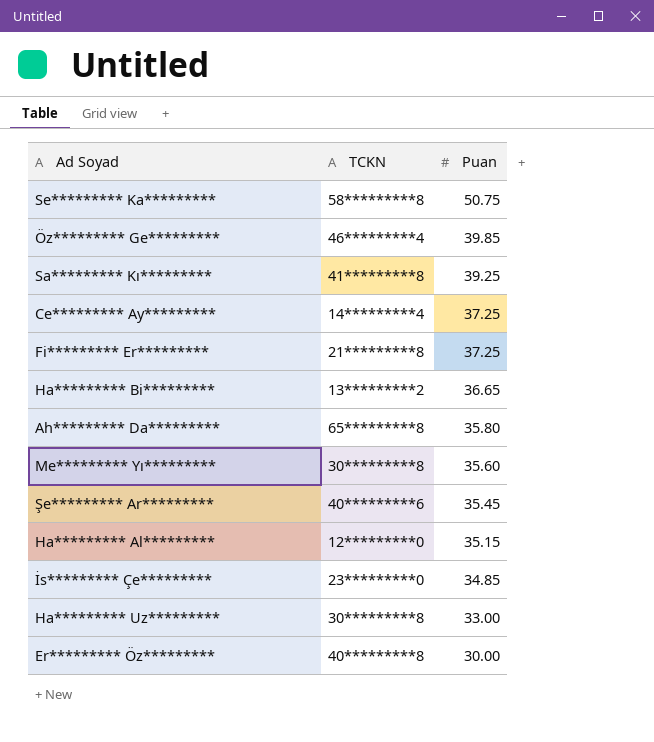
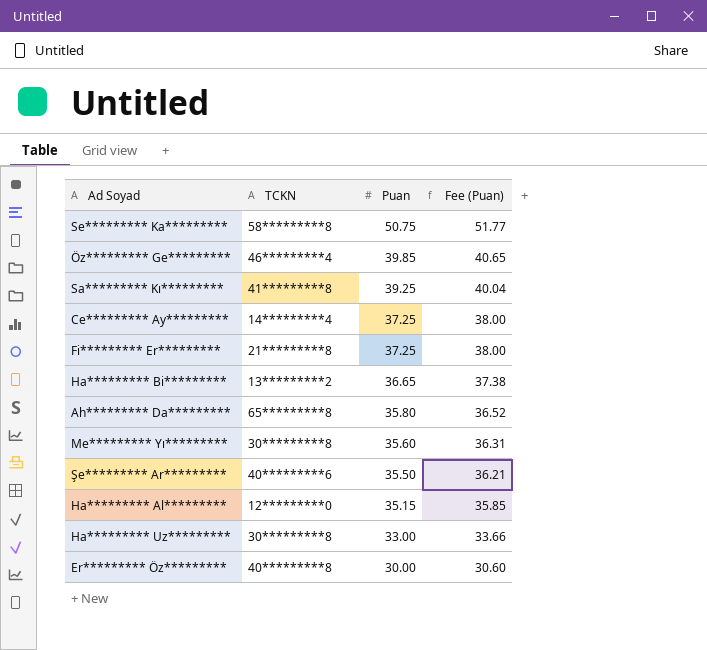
column Fee (Puan) | formula: none -> [Puan] * 1.02
row İs********* Çe*********: 23*********0 | 34.85 -> none
Şe********* Ar********* | Puan: 35.45 -> 35.50

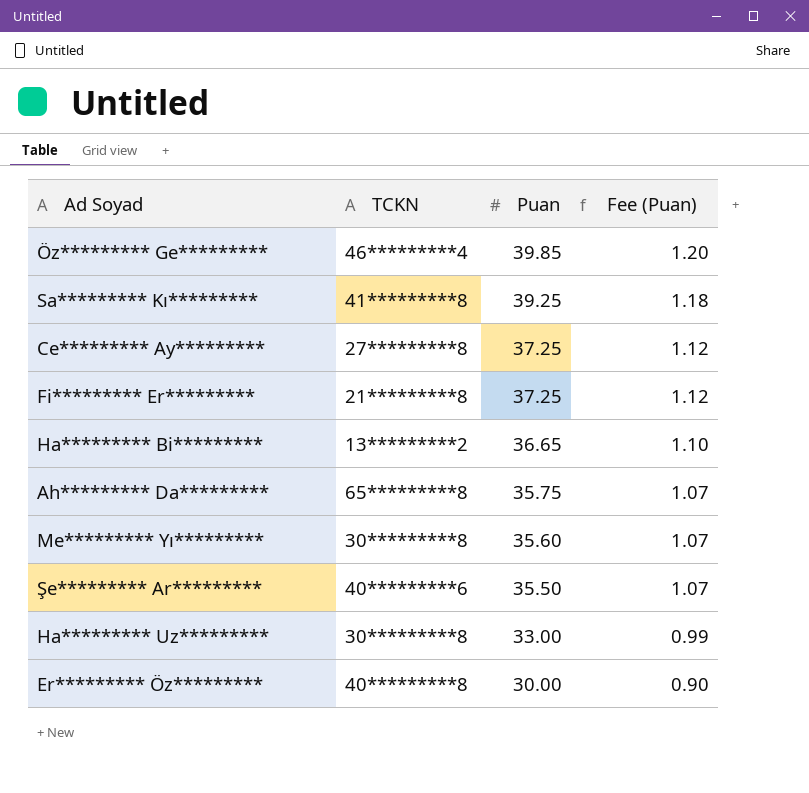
column Fee (Puan) | formula: [Puan] * 1.02 -> [Puan] * 0.03
row Se********* Ka*********: 58*********8 | 50.75 | 51.77 -> none
row Ha********* Al*********: 12*********0 | 35.15 | 35.85 -> none
Ce********* Ay********* | TCKN: 14*********4 -> 27*********8
Ah********* Da********* | Puan: 35.80 -> 35.75

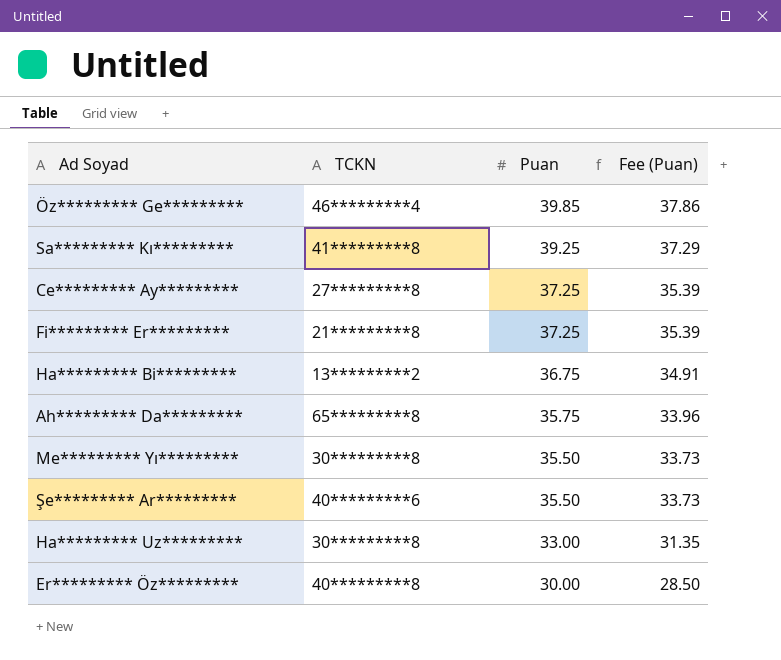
column Fee (Puan) | formula: [Puan] * 0.03 -> [Puan] * 0.95
Ha********* Bi********* | Puan: 36.65 -> 36.75
Me********* Yı********* | Puan: 35.60 -> 35.50

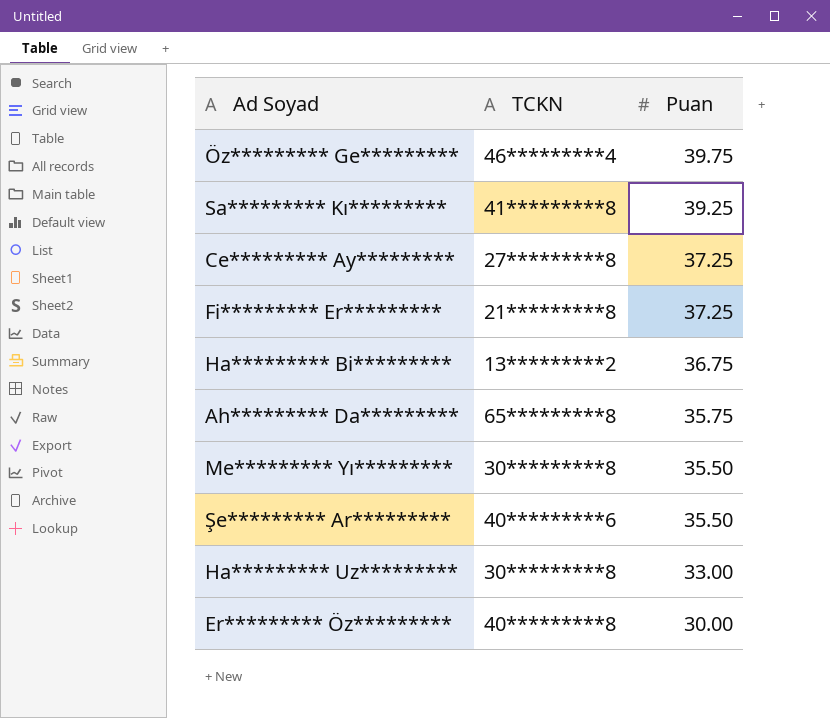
column Fee (Puan) | formula: [Puan] * 0.95 -> none
Öz********* Ge********* | Puan: 39.85 -> 39.75

